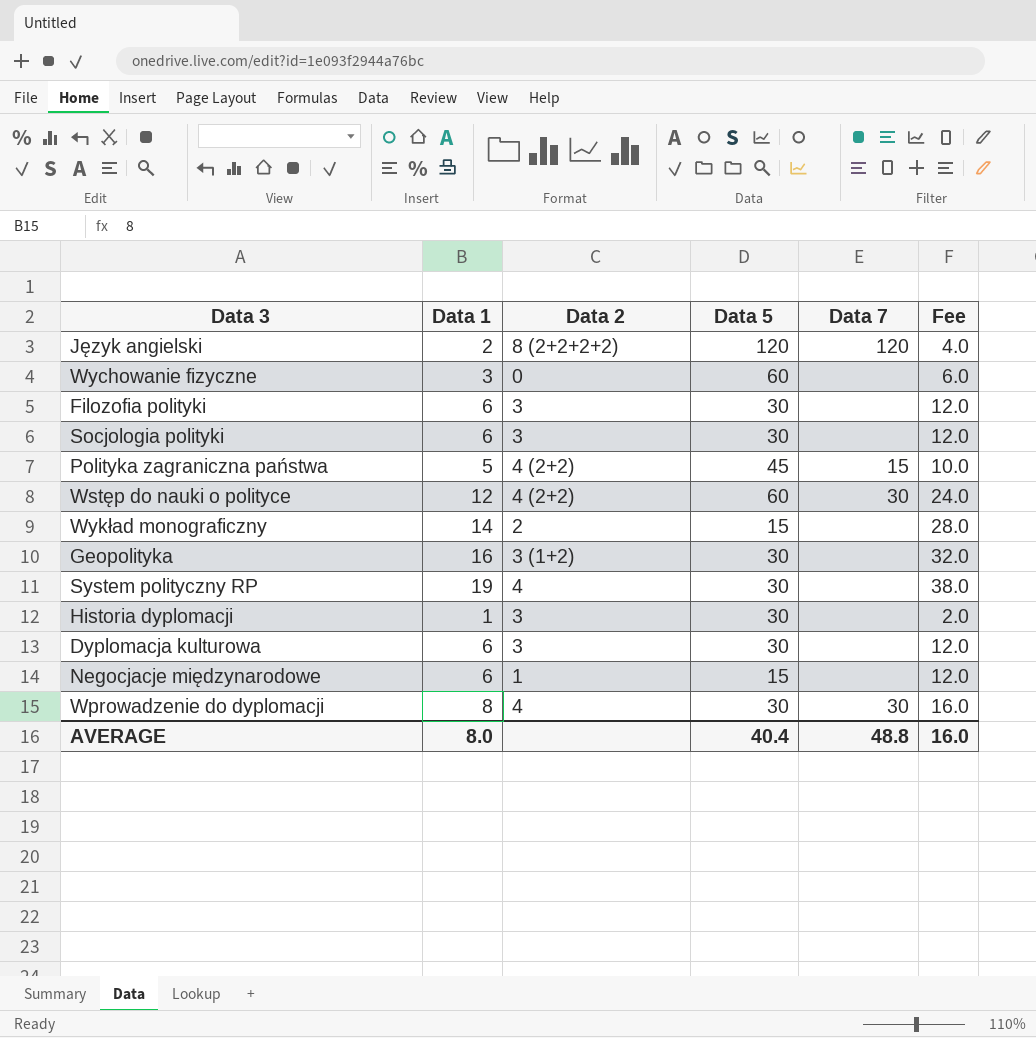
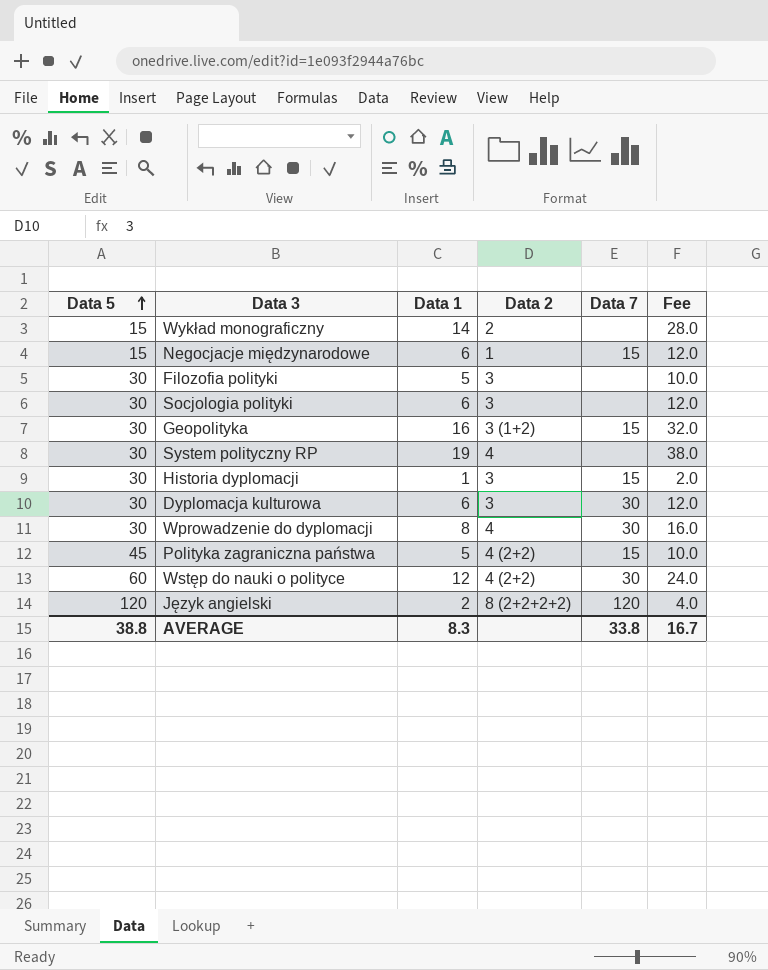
row order: none -> Data 5 ascending
column Data 5 | position: 4 -> 1
row Wychowanie fizyczne: 3 | 0 | 60 | none | 6.0 -> none
Negocjacje międzynarodowe | Data 7: none -> 15
Filozofia polityki | Data 1: 6 -> 5
Filozofia polityki | Fee: 12.0 -> 10.0
Geopolityka | Data 7: none -> 15
Historia dyplomacji | Data 7: none -> 15
Dyplomacja kulturowa | Data 7: none -> 30
AVERAGE | Data 5: 40.4 -> 38.8
AVERAGE | Data 1: 8.0 -> 8.3
AVERAGE | Data 7: 48.8 -> 33.8
AVERAGE | Fee: 16.0 -> 16.7

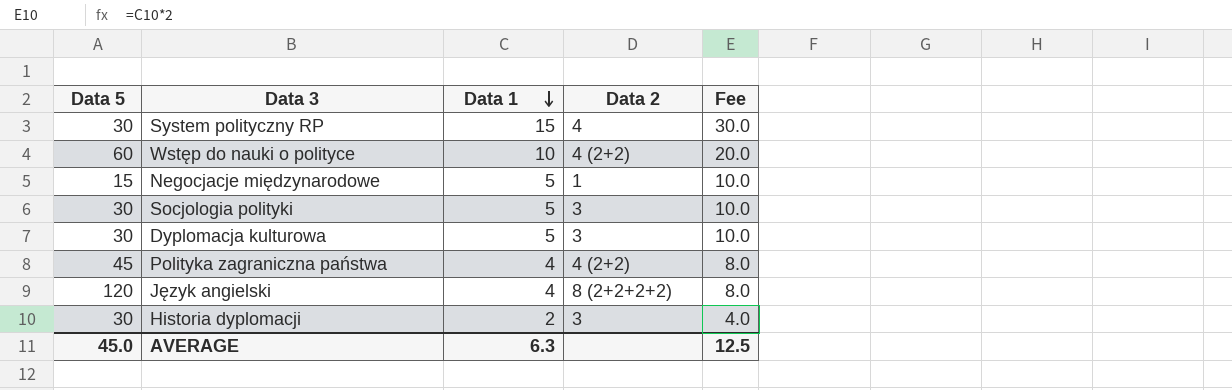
row order: Data 5 ascending -> Data 1 descending
column Data 7 | position: 5 -> none
row Wykład monograficzny: 15 | 14 | 2 | none | 28.0 -> none
row Filozofia polityki: 30 | 5 | 3 | none | 10.0 -> none
row Geopolityka: 30 | 16 | 3 (1+2) | 15 | 32.0 -> none
row Wprowadzenie do dyplomacji: 30 | 8 | 4 | 30 | 16.0 -> none
System polityczny RP | Data 1: 19 -> 15
System polityczny RP | Fee: 38.0 -> 30.0
Wstęp do nauki o polityce | Data 1: 12 -> 10
Wstęp do nauki o polityce | Fee: 24.0 -> 20.0
Negocjacje międzynarodowe | Data 1: 6 -> 5
Negocjacje międzynarodowe | Fee: 12.0 -> 10.0
Socjologia polityki | Data 1: 6 -> 5
Socjologia polityki | Fee: 12.0 -> 10.0
Dyplomacja kulturowa | Data 1: 6 -> 5
Dyplomacja kulturowa | Fee: 12.0 -> 10.0
Polityka zagraniczna państwa | Data 1: 5 -> 4
Polityka zagraniczna państwa | Fee: 10.0 -> 8.0
Język angielski | Data 1: 2 -> 4
Język angielski | Fee: 4.0 -> 8.0
Historia dyplomacji | Data 1: 1 -> 2
Historia dyplomacji | Fee: 2.0 -> 4.0
AVERAGE | Data 5: 38.8 -> 45.0
AVERAGE | Data 1: 8.3 -> 6.3
AVERAGE | Fee: 16.7 -> 12.5

